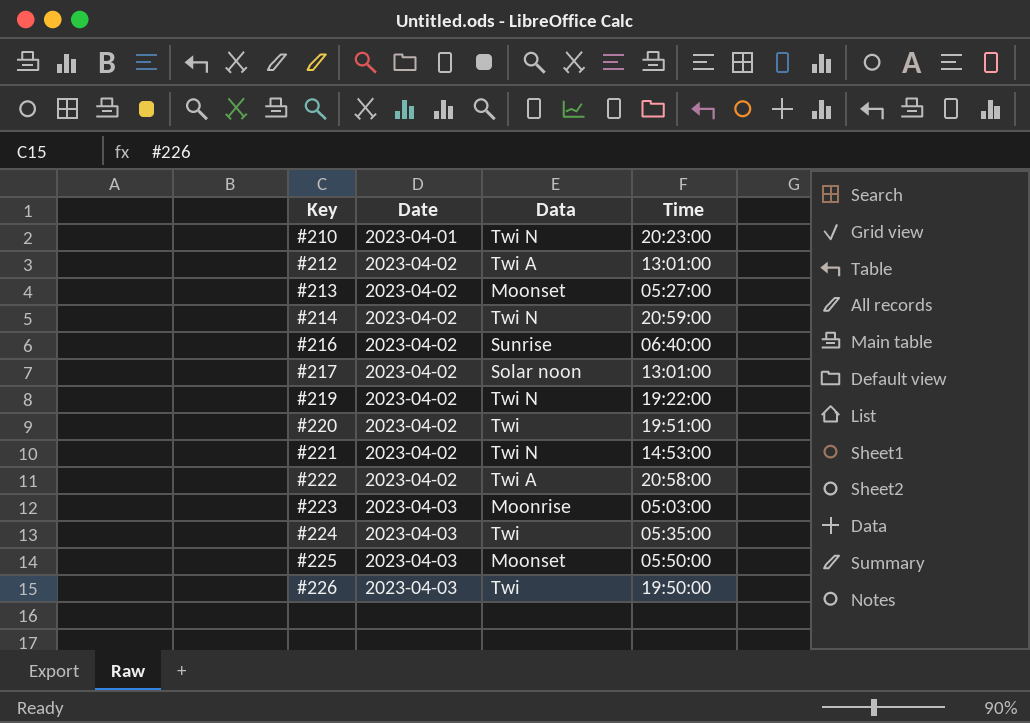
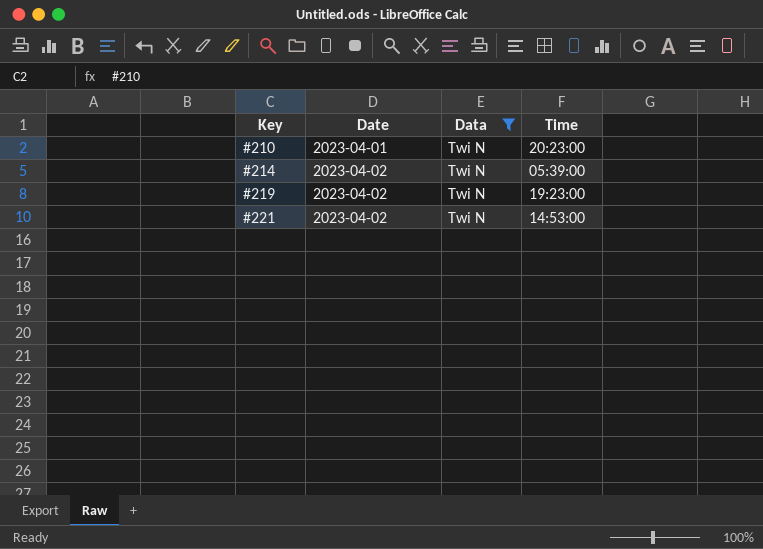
filter: none -> Data = Twi N
#214 | Time: 20:59:00 -> 05:39:00
#219 | Time: 19:22:00 -> 19:23:00

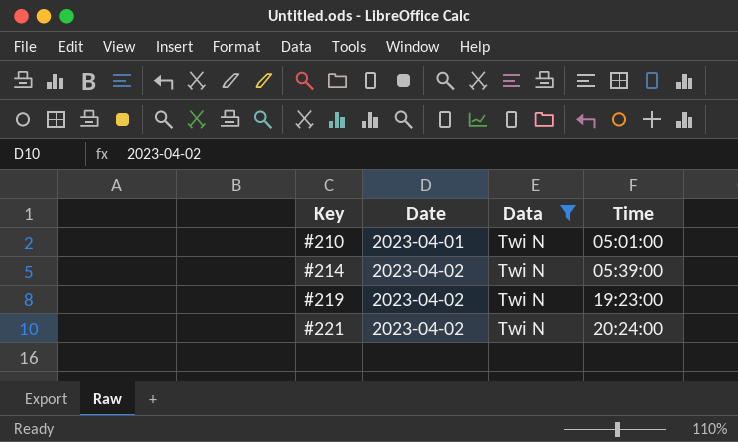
#210 | Time: 20:23:00 -> 05:01:00
#221 | Time: 14:53:00 -> 20:24:00

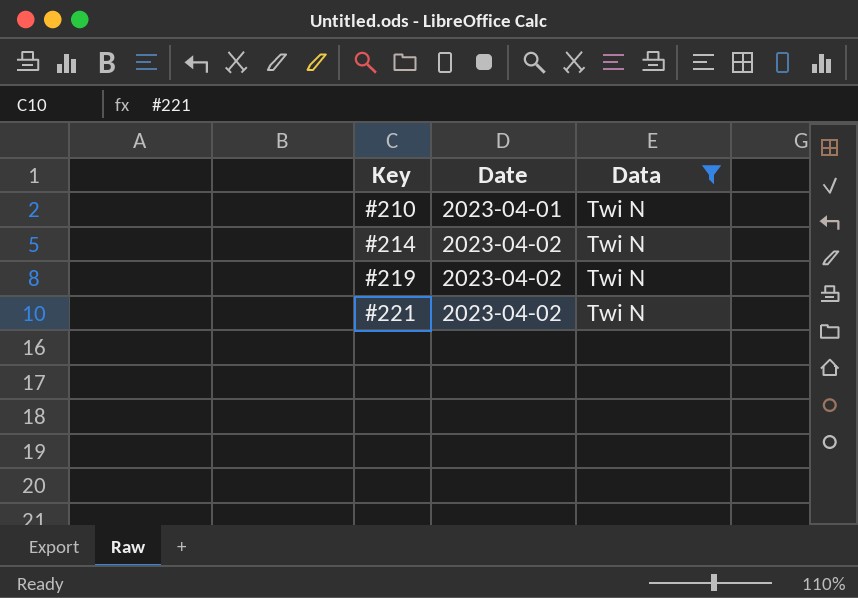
column Time | position: 4 -> none

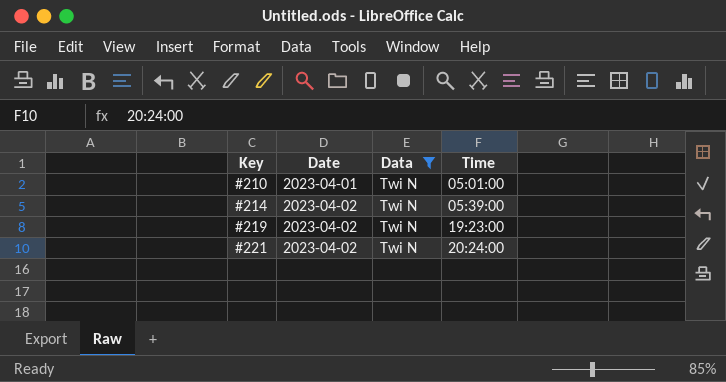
column Time | position: none -> 4

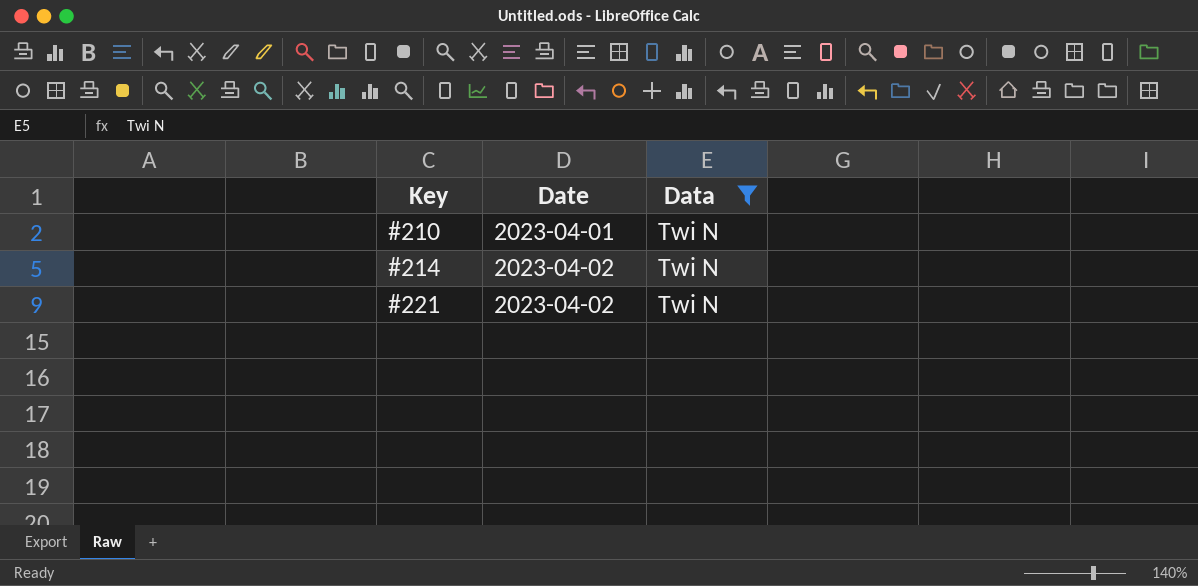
column Time | position: 4 -> none
row #219: 2023-04-02 | Twi N | 19:23:00 -> none

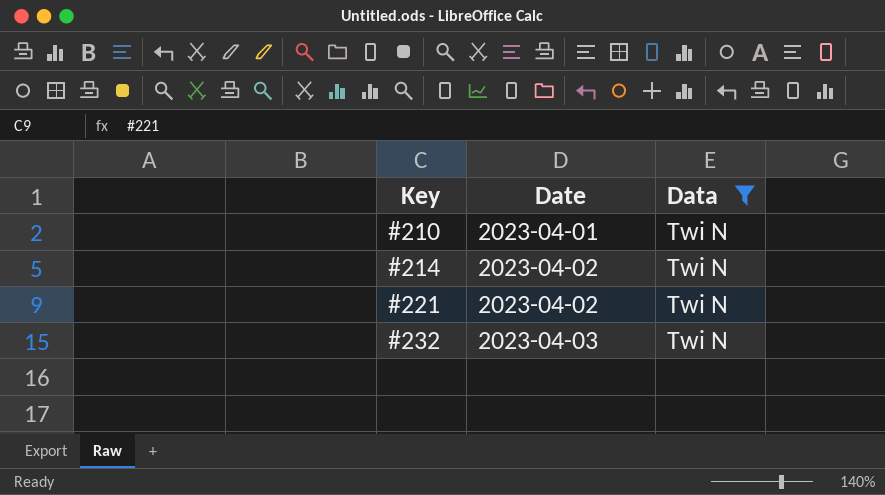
row #232: none -> 2023-04-03 | Twi N

